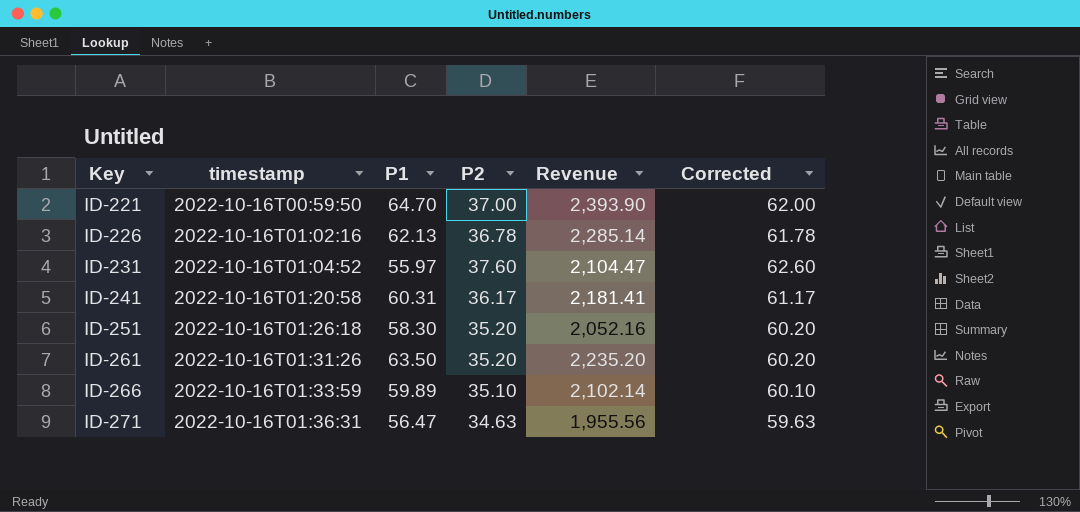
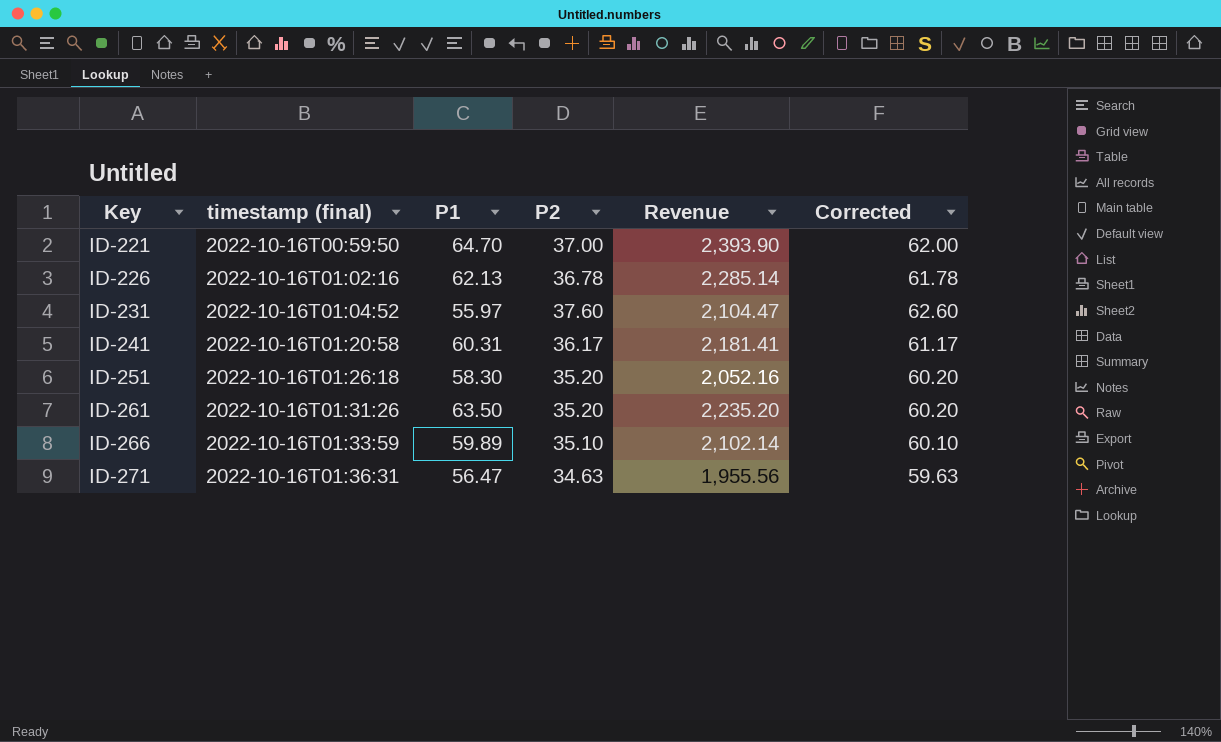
column name: timestamp -> timestamp (final)

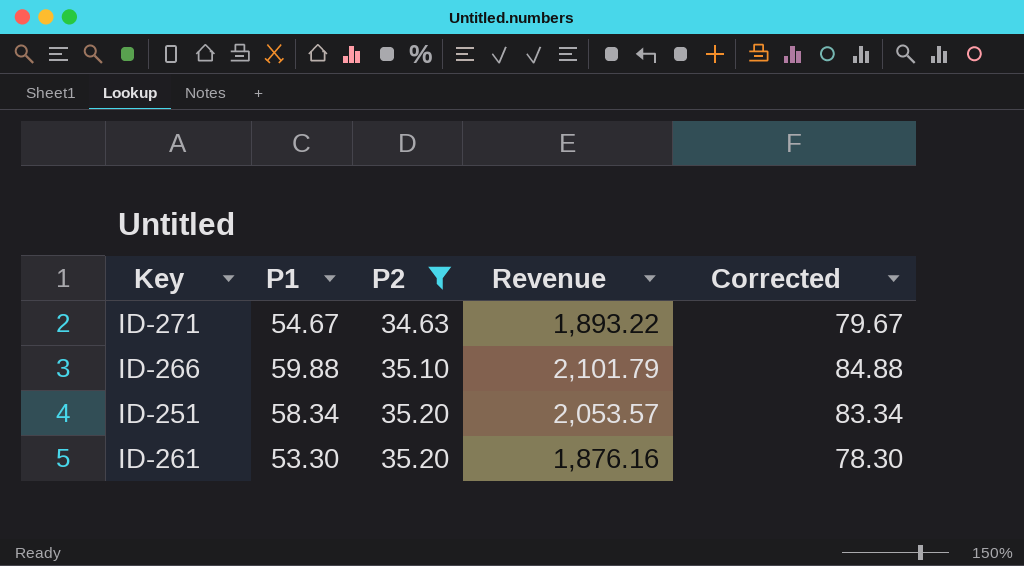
filter: none -> P2 <= 35.20
row order: Key ascending -> P2 ascending
column timestamp (final) | position: 2 -> none
column Corrected | formula: [P2] + 25 -> [P1] + 25
ID-271 | P1: 56.47 -> 54.67
ID-271 | Revenue: 1,955.56 -> 1,893.22
ID-266 | P1: 59.89 -> 59.88
ID-266 | Revenue: 2,102.14 -> 2,101.79
ID-251 | P1: 58.30 -> 58.34
ID-251 | Revenue: 2,052.16 -> 2,053.57
ID-261 | P1: 63.50 -> 53.30
ID-261 | Revenue: 2,235.20 -> 1,876.16

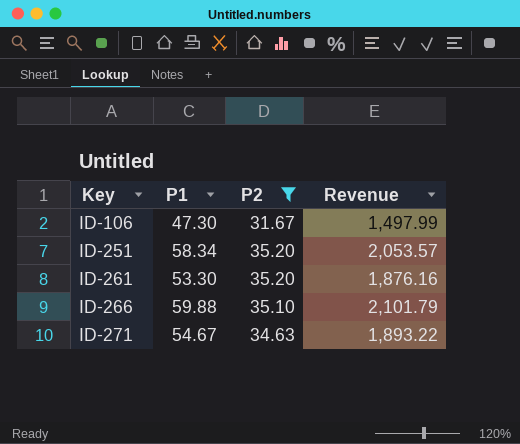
row order: P2 ascending -> Key ascending
column Corrected | formula: [P1] + 25 -> none
row ID-106: none -> 47.30 | 31.67 | 1,497.99

